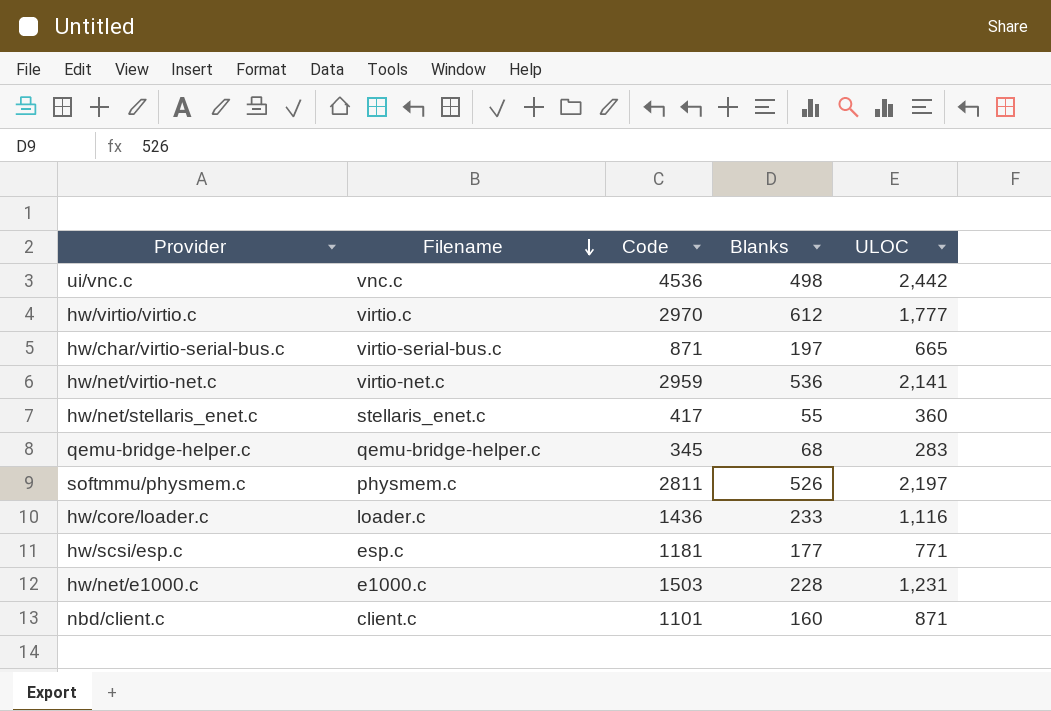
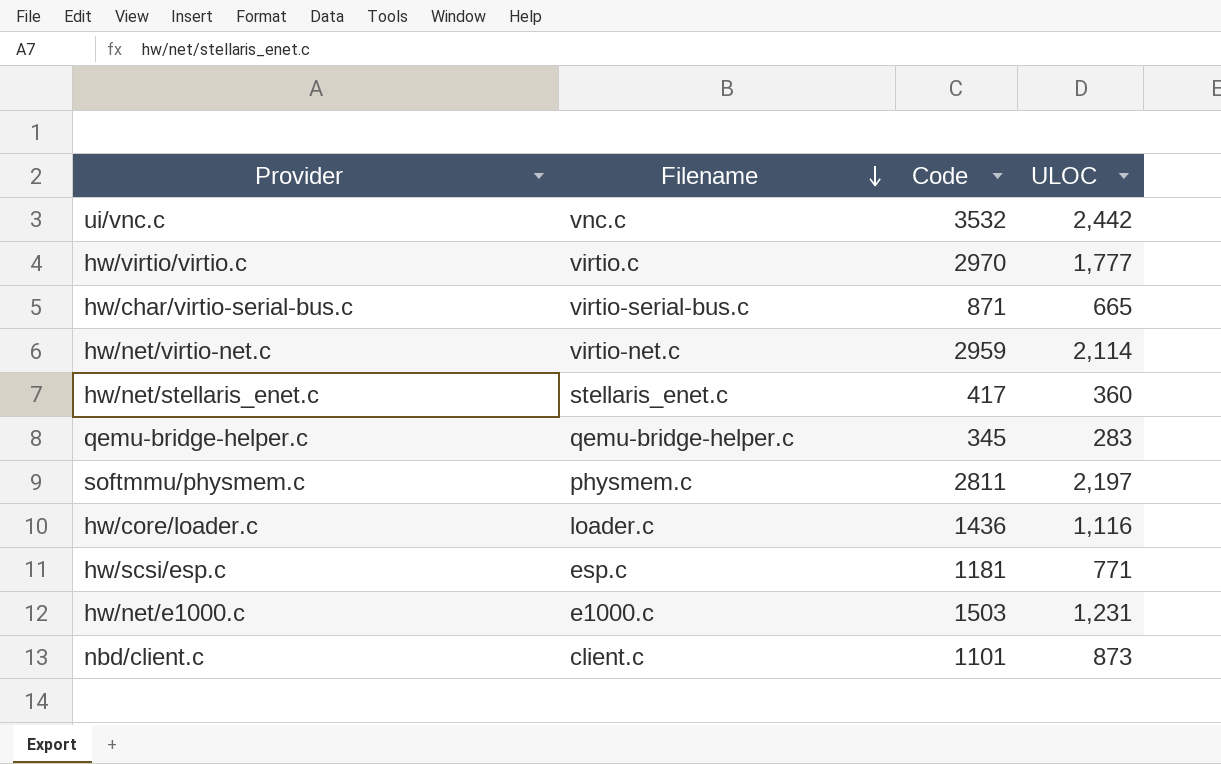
column Blanks | position: 4 -> none
ui/vnc.c | Code: 4536 -> 3532
hw/net/virtio-net.c | ULOC: 2,141 -> 2,114
nbd/client.c | ULOC: 871 -> 873

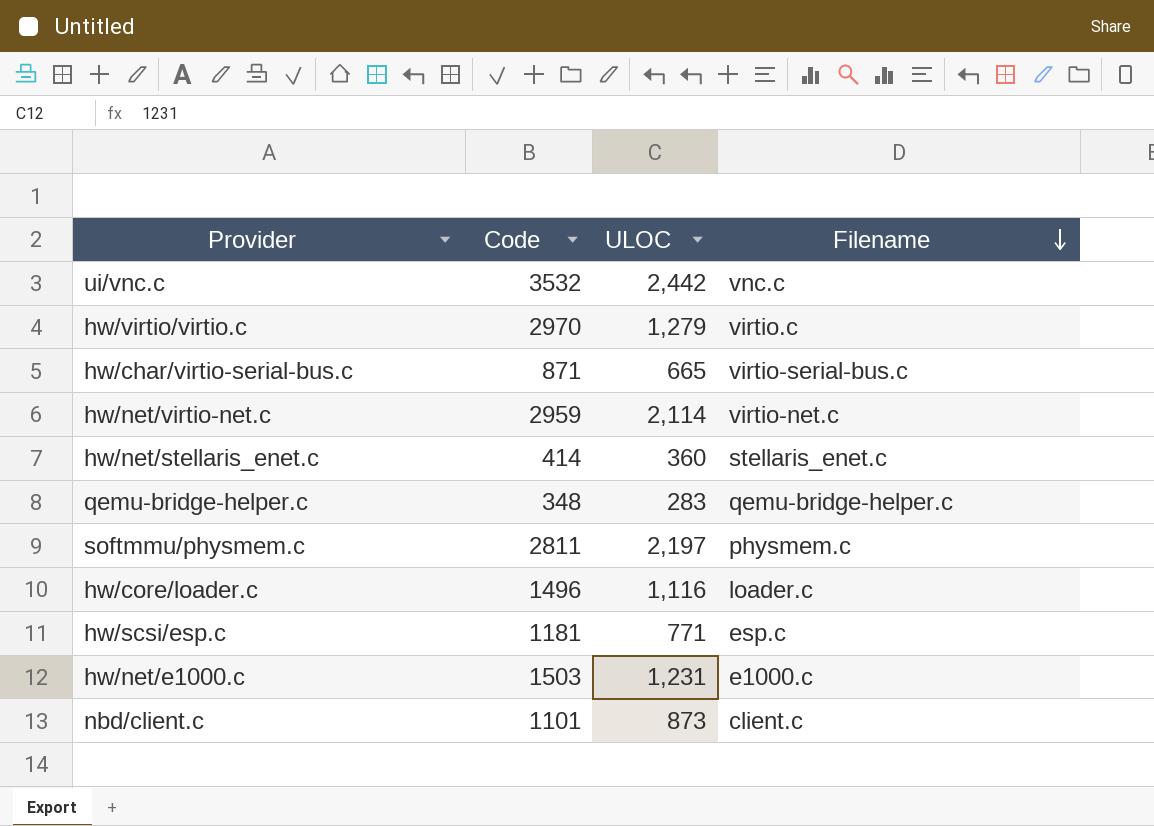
column Filename | position: 2 -> 4
hw/virtio/virtio.c | ULOC: 1,777 -> 1,279
hw/net/stellaris_enet.c | Code: 417 -> 414
qemu-bridge-helper.c | Code: 345 -> 348
hw/core/loader.c | Code: 1436 -> 1496

